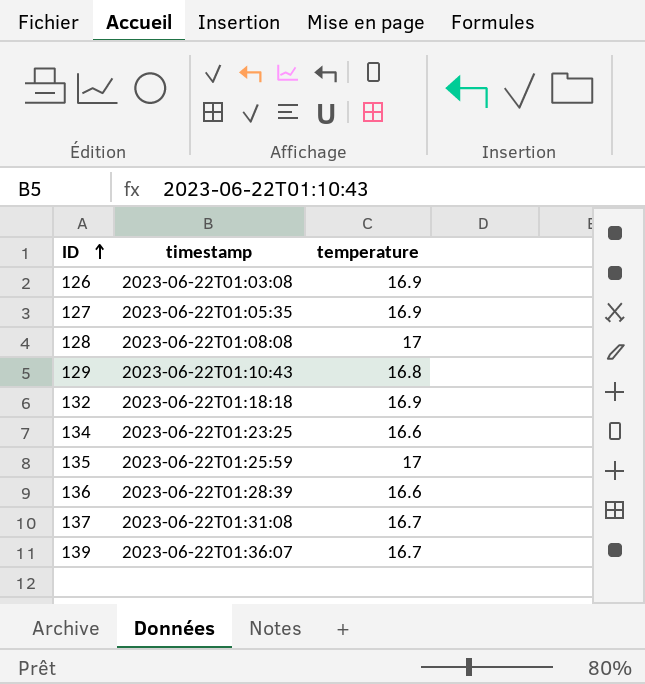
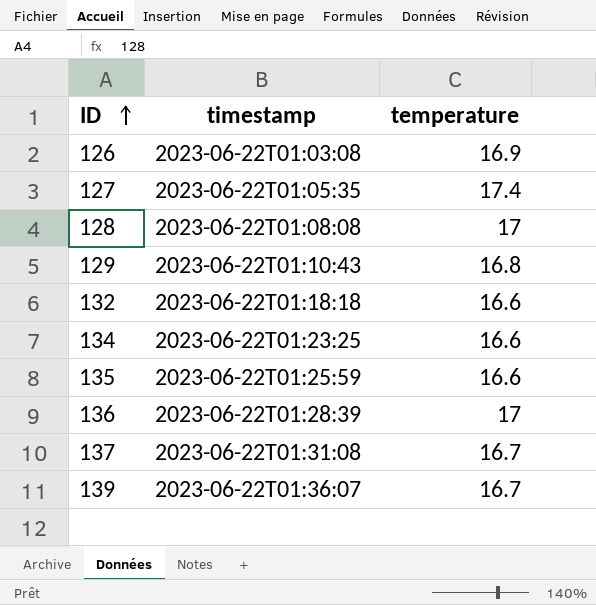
127 | temperature: 16.9 -> 17.4
132 | temperature: 16.9 -> 16.6
135 | temperature: 17 -> 16.6
136 | temperature: 16.6 -> 17

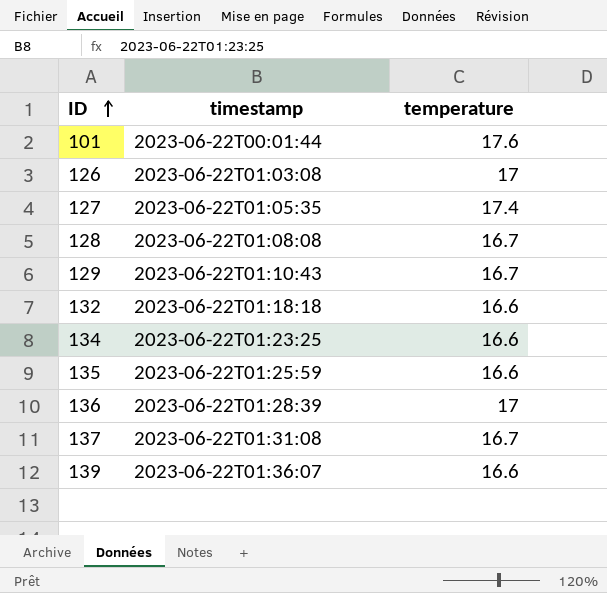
row 101: none -> 2023-06-22T00:01:44 | 17.6
126 | temperature: 16.9 -> 17
128 | temperature: 17 -> 16.7
129 | temperature: 16.8 -> 16.7
139 | temperature: 16.7 -> 16.6

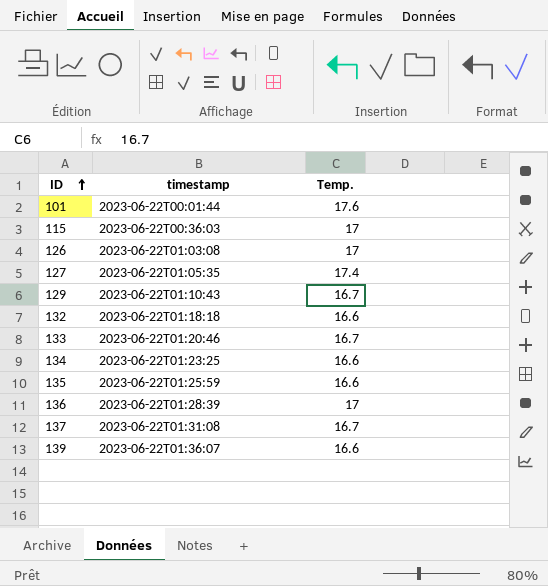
column name: temperature -> Temp.
row 128: 2023-06-22T01:08:08 | 16.7 -> none
row 115: none -> 2023-06-22T00:36:03 | 17
row 133: none -> 2023-06-22T01:20:46 | 16.7

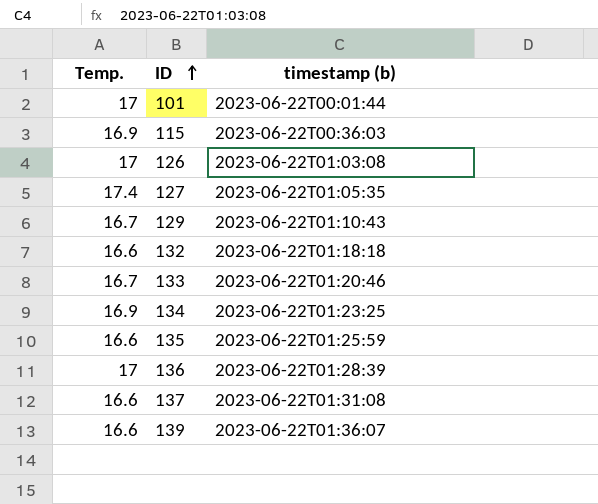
column Temp. | position: 3 -> 1
column name: timestamp -> timestamp (b)
101 | Temp.: 17.6 -> 17
115 | Temp.: 17 -> 16.9
134 | Temp.: 16.6 -> 16.9
137 | Temp.: 16.7 -> 16.6

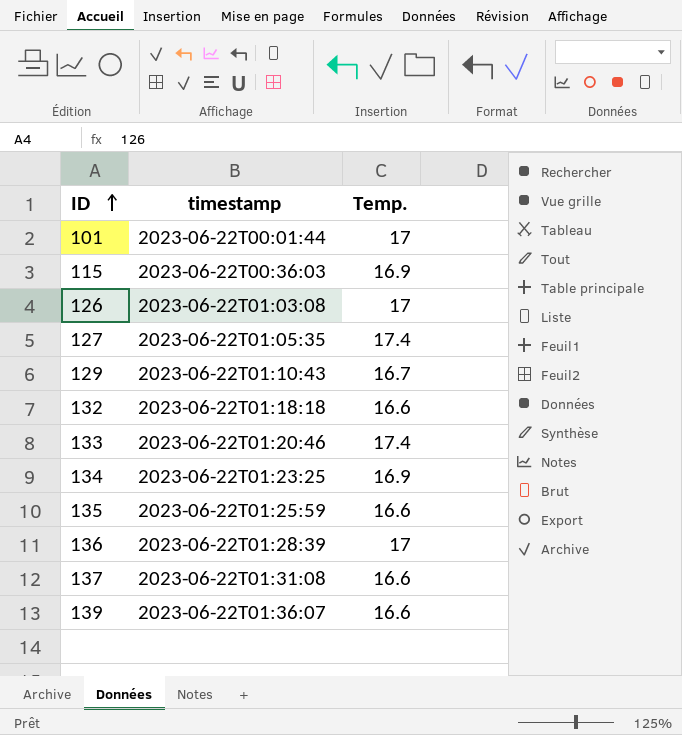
column name: timestamp (b) -> timestamp
column Temp. | position: 1 -> 3
133 | Temp.: 16.7 -> 17.4

